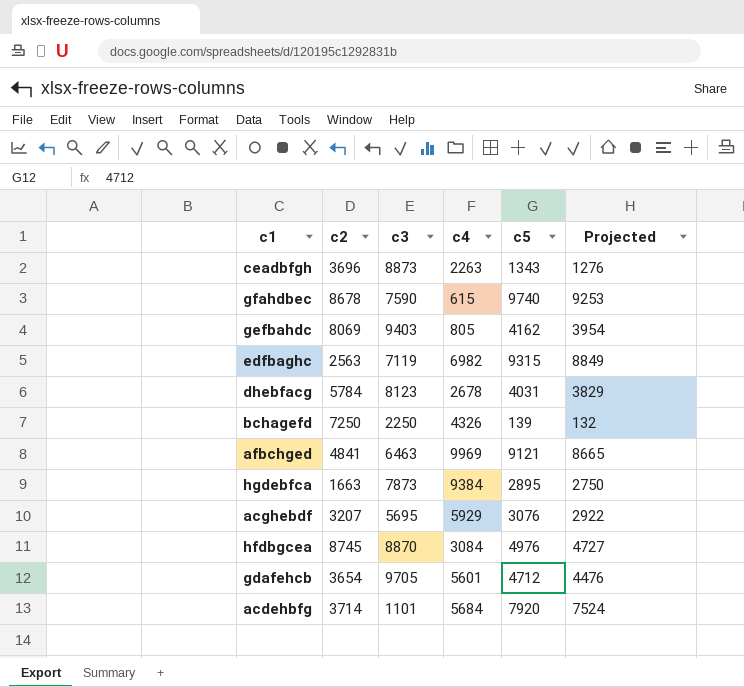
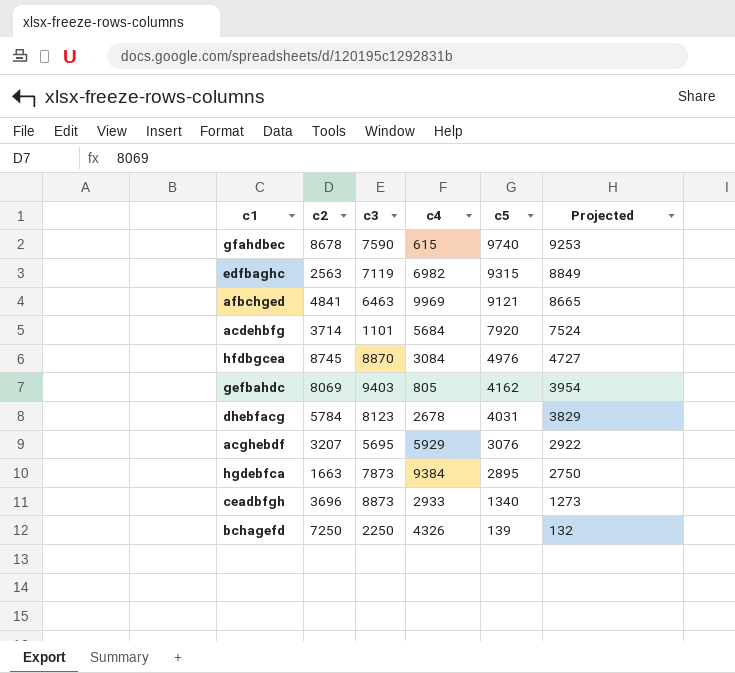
row order: none -> c5 descending
row gdafehcb: 3654 | 9705 | 5601 | 4712 | 4476 -> none
ceadbfgh | c4: 2263 -> 2933
ceadbfgh | c5: 1343 -> 1340
ceadbfgh | Projected: 1276 -> 1273

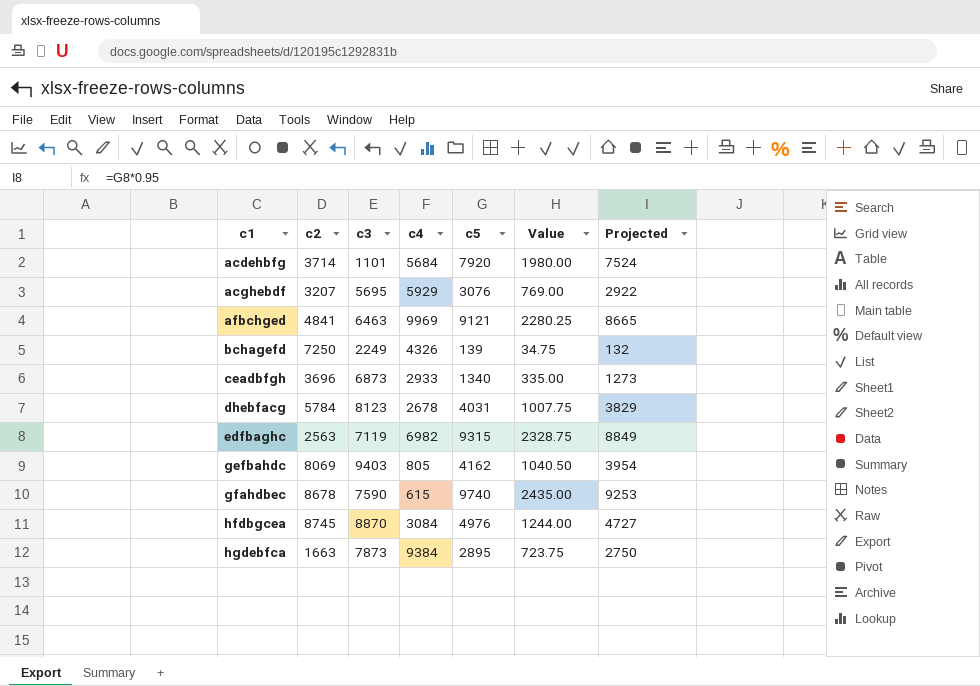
row order: c5 descending -> c1 ascending
column Value | formula: none -> [c5] * 0.25
bchagefd | c3: 2250 -> 2249
ceadbfgh | c3: 8873 -> 6873

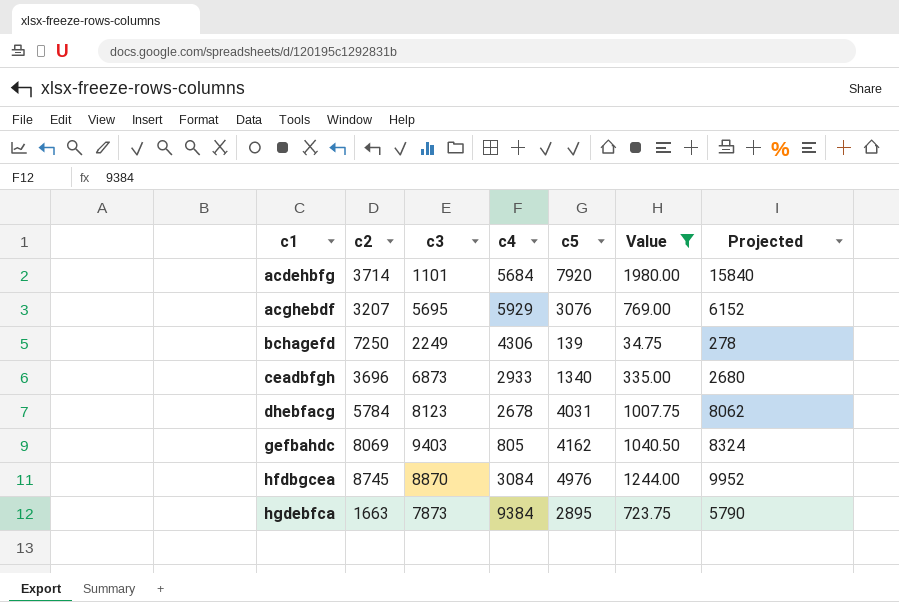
filter: none -> Value <= 1980.00
column Projected | formula: [c5] * 0.95 -> [c5] * 2
bchagefd | c4: 4326 -> 4306

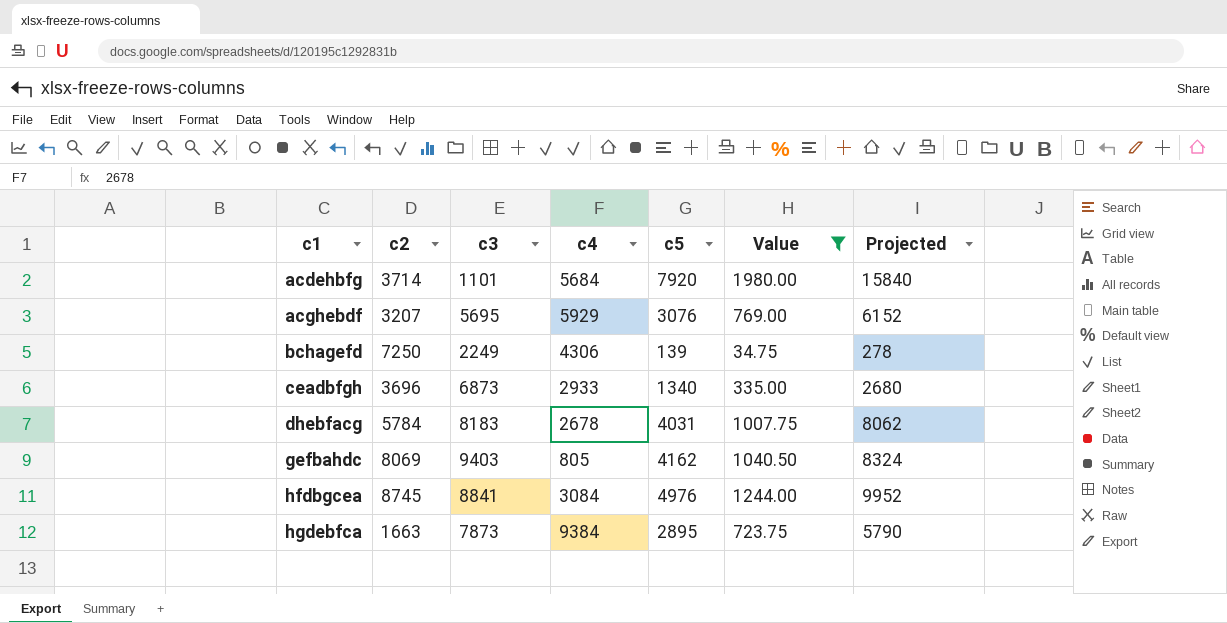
dhebfacg | c3: 8123 -> 8183
hfdbgcea | c3: 8870 -> 8841

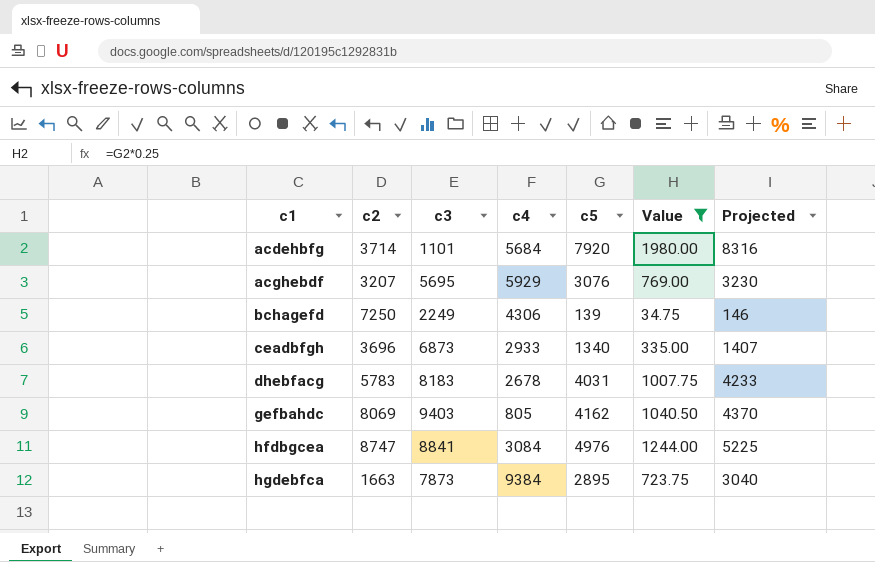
column Projected | formula: [c5] * 2 -> [c5] * 1.05
dhebfacg | c2: 5784 -> 5783
hfdbgcea | c2: 8745 -> 8747

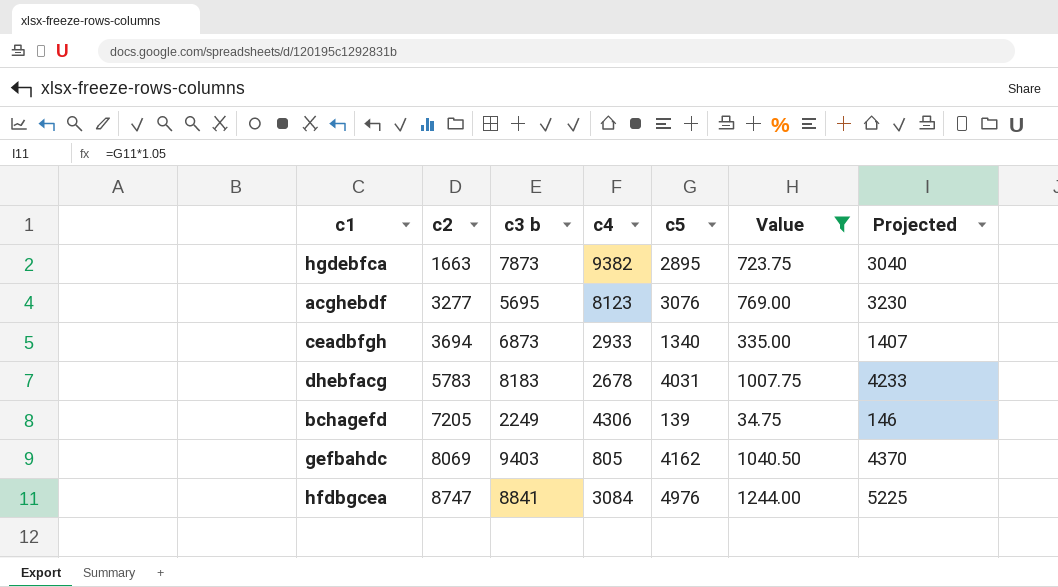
row order: c1 ascending -> c2 ascending
column name: c3 -> c3 b
row acdehbfg: 3714 | 1101 | 5684 | 7920 | 1980.00 | 8316 -> none
hgdebfca | c4: 9384 -> 9382
acghebdf | c2: 3207 -> 3277
acghebdf | c4: 5929 -> 8123
ceadbfgh | c2: 3696 -> 3694
bchagefd | c2: 7250 -> 7205

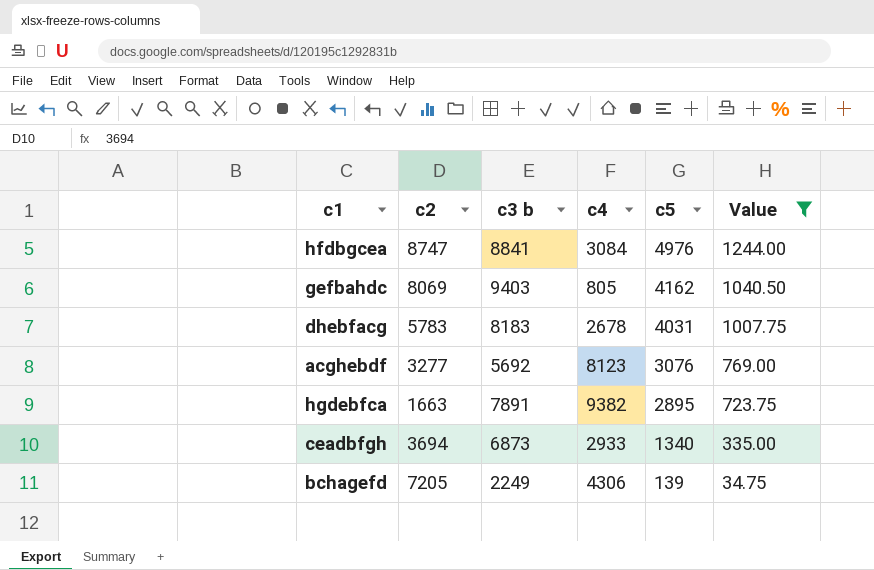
row order: c2 ascending -> c5 descending
column Projected | formula: [c5] * 1.05 -> none
acghebdf | c3 b: 5695 -> 5692
hgdebfca | c3 b: 7873 -> 7891

